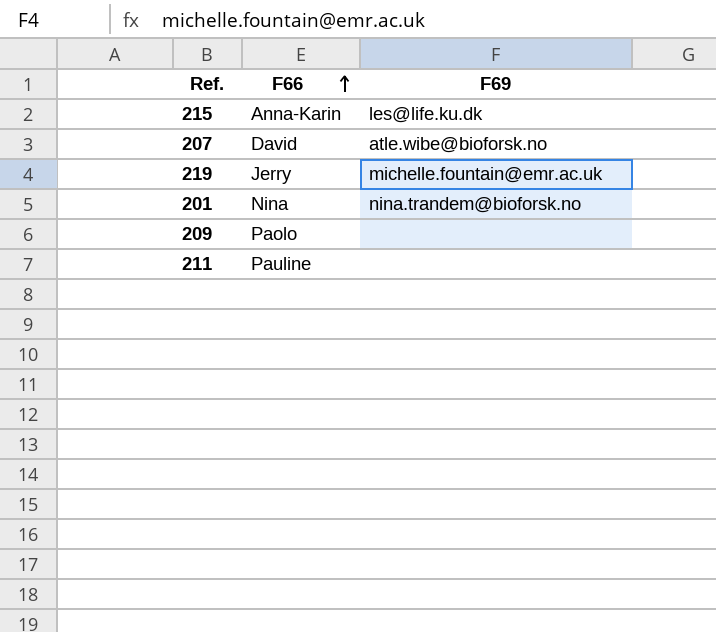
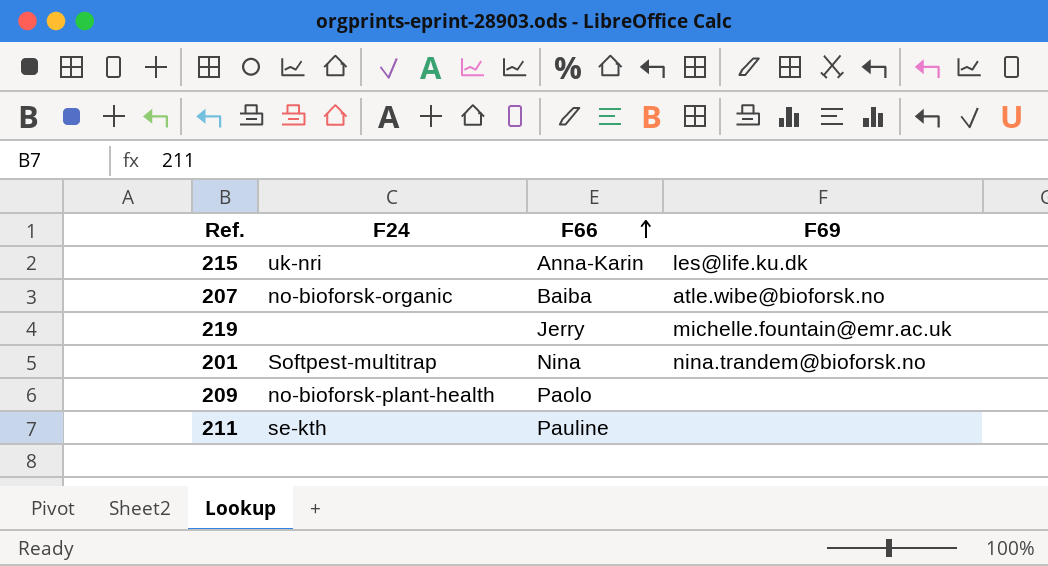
column F24 | position: none -> 2
207 | F66: David -> Baiba

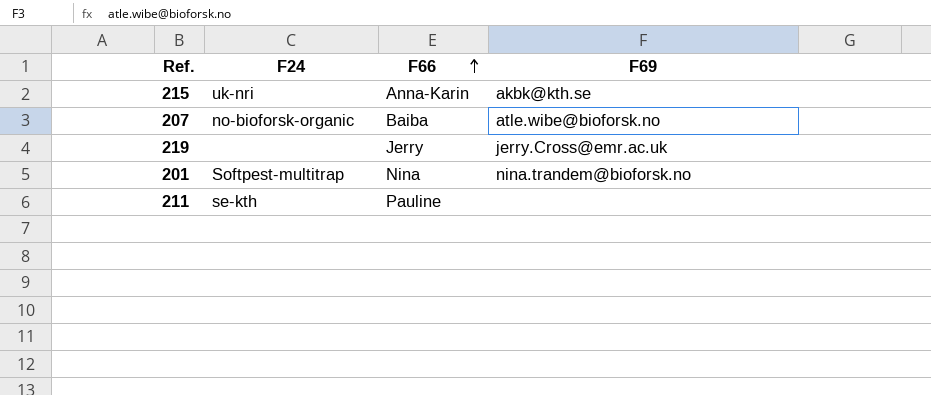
row 209: no-bioforsk-plant-health | Paolo | none -> none
215 | F69: les@life.ku.dk -> akbk@kth.se
219 | F69: michelle.fountain@emr.ac.uk -> jerry.Cross@emr.ac.uk

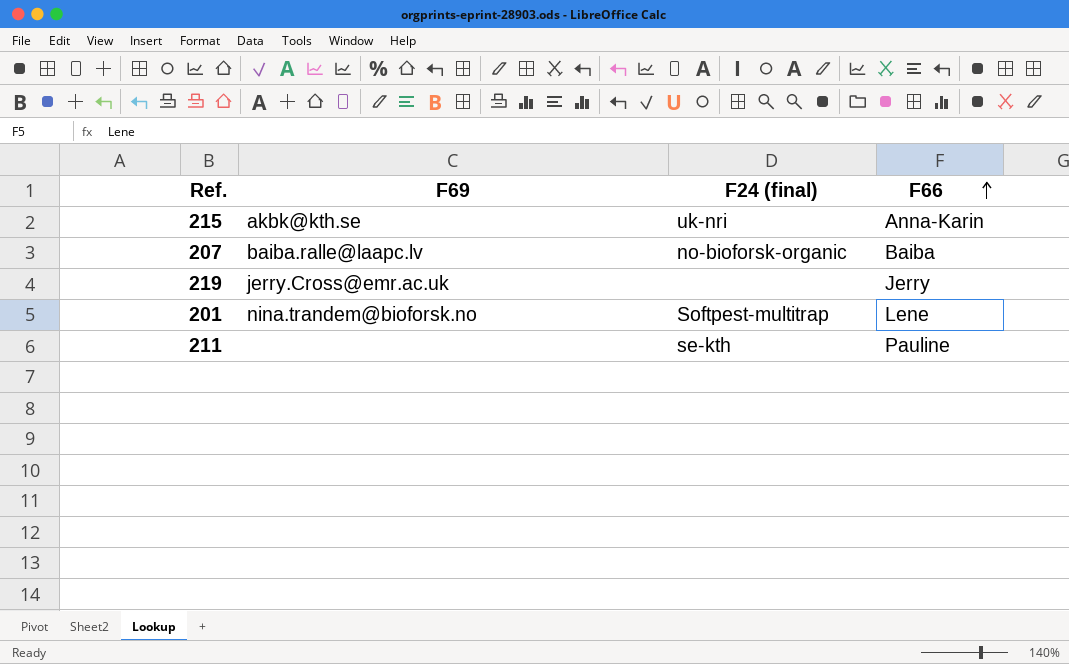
column F69 | position: 4 -> 2
column name: F24 -> F24 (final)
207 | F69: atle.wibe@bioforsk.no -> baiba.ralle@laapc.lv
201 | F66: Nina -> Lene

